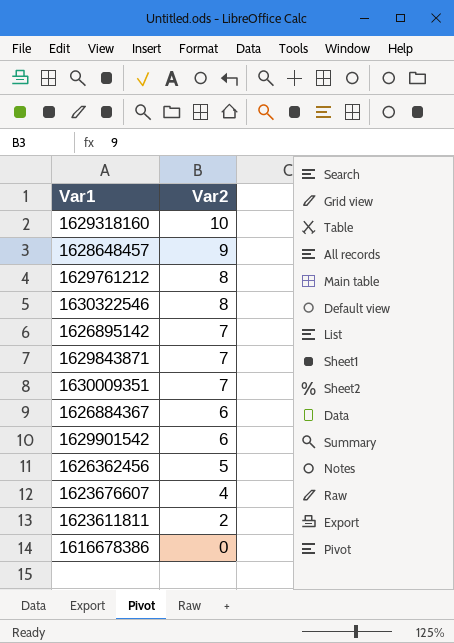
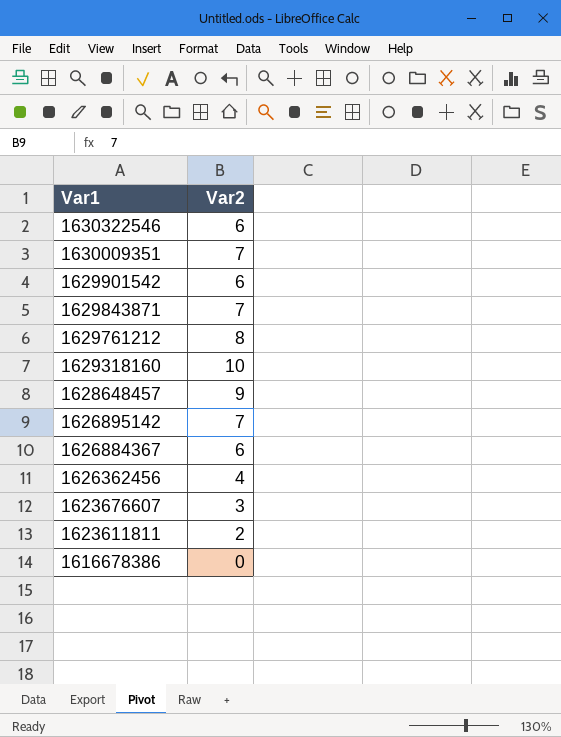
row order: Var2 descending -> Var1 descending
1630322546 | Var2: 8 -> 6
1626362456 | Var2: 5 -> 4
1623676607 | Var2: 4 -> 3

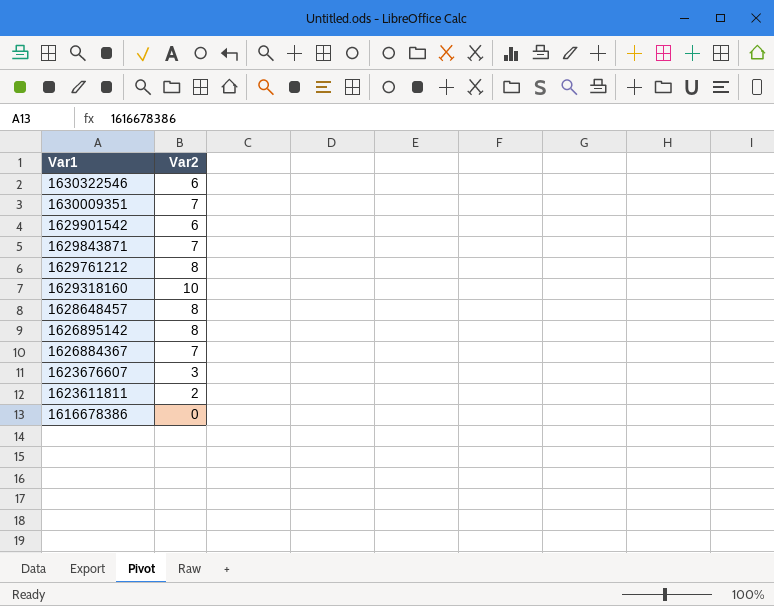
row 1626362456: 4 -> none
1628648457 | Var2: 9 -> 8
1626895142 | Var2: 7 -> 8
1626884367 | Var2: 6 -> 7

